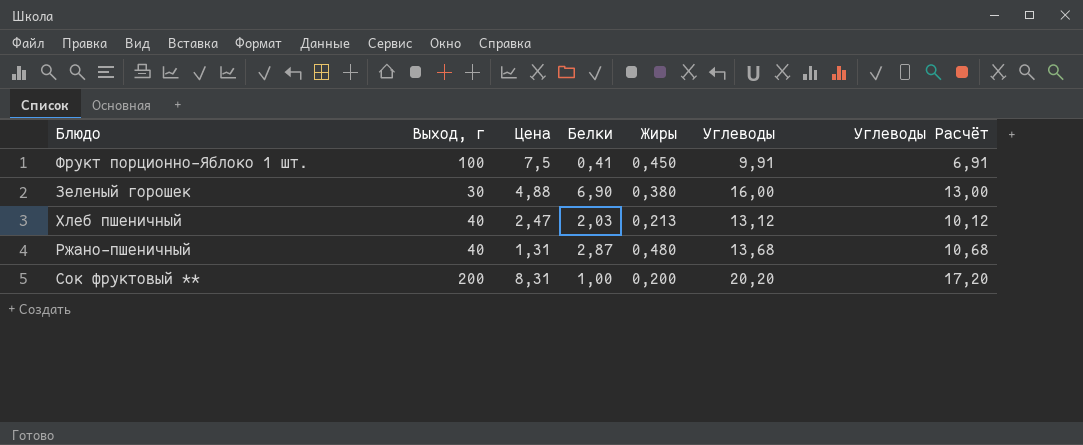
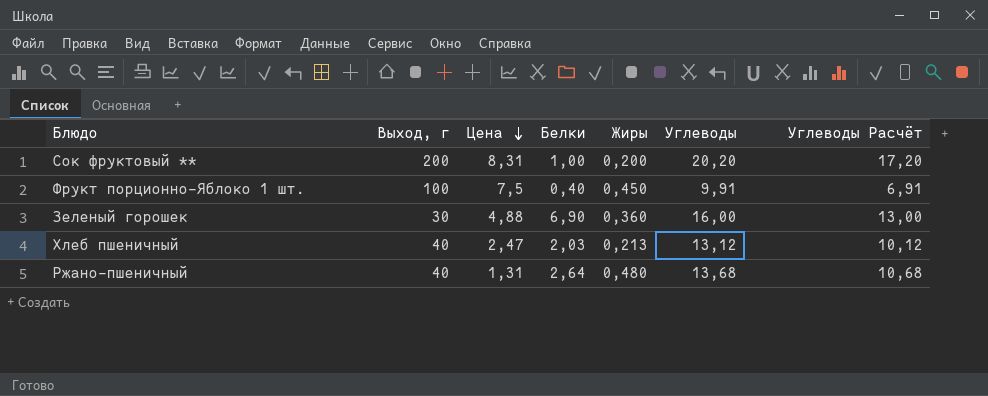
row order: none -> Цена descending
Фрукт порционно-Яблоко 1 шт. | Белки: 0,41 -> 0,40
Зеленый горошек | Жиры: 0,380 -> 0,360
Ржано-пшеничный | Белки: 2,87 -> 2,64

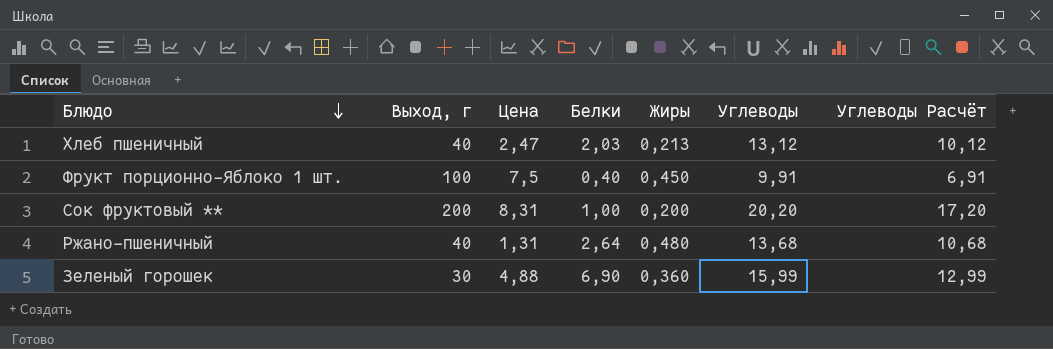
row order: Цена descending -> Блюдо descending
Зеленый горошек | Углеводы: 16,00 -> 15,99
Зеленый горошек | Углеводы Расчёт: 13,00 -> 12,99

